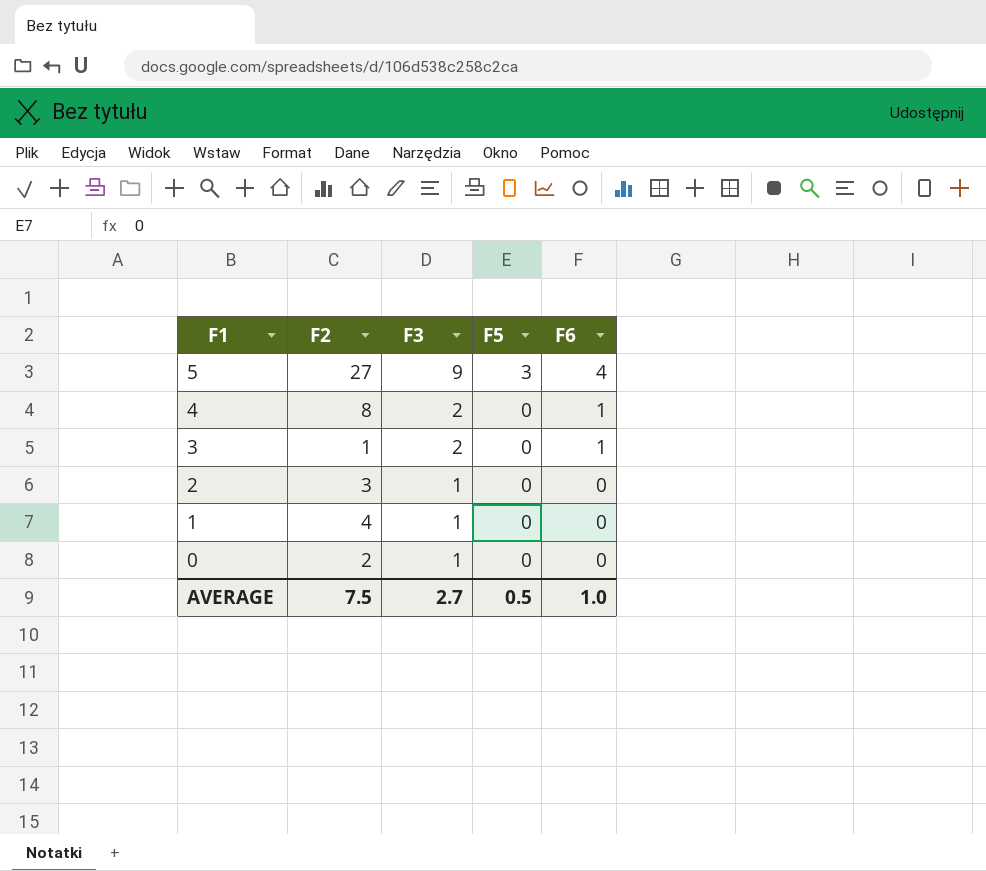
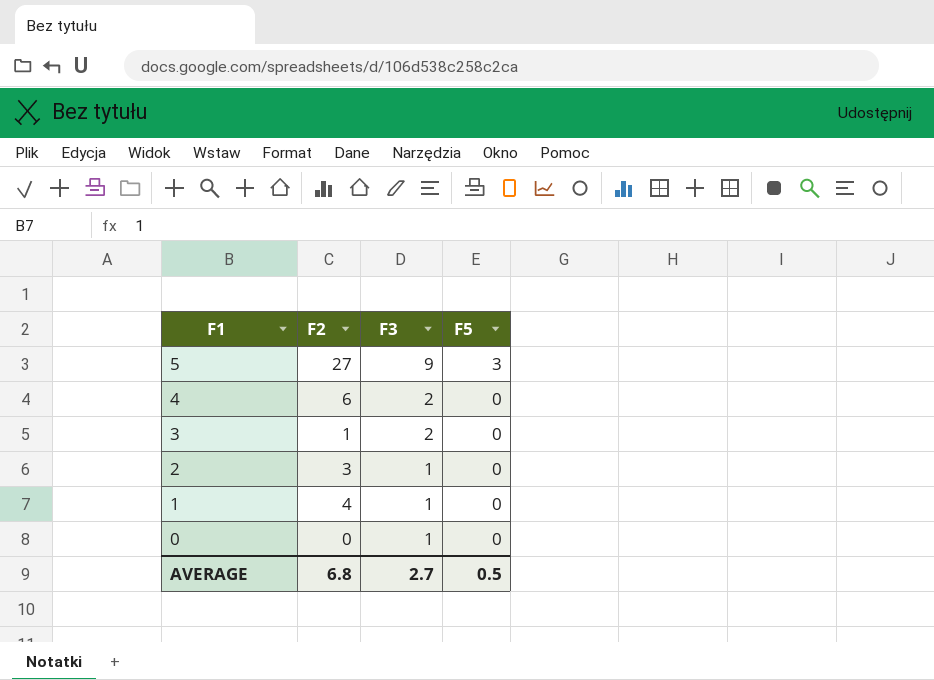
column F6 | position: 5 -> none
4 | F2: 8 -> 6
0 | F2: 2 -> 0
AVERAGE | F2: 7.5 -> 6.8

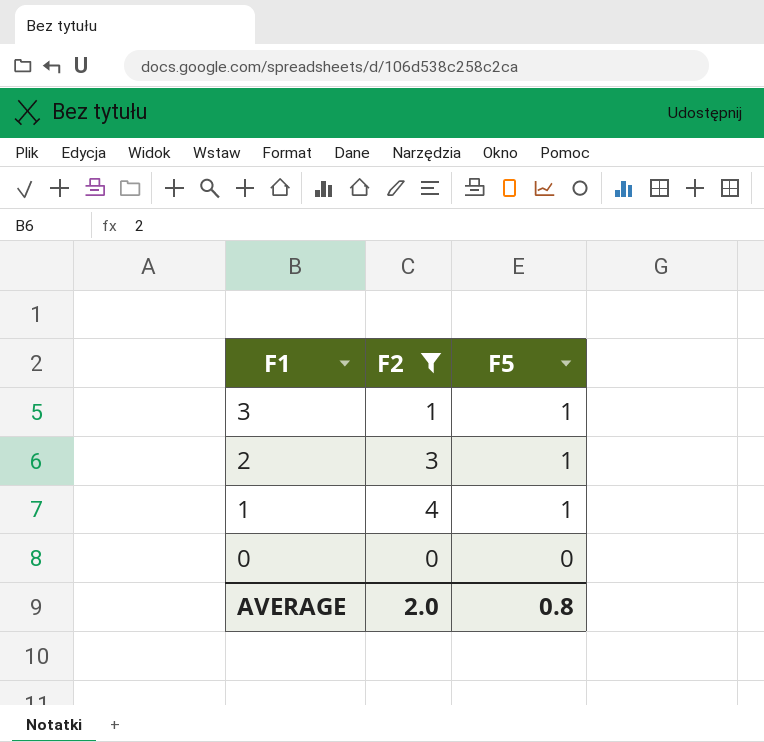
filter: none -> F2 <= 4
column F3 | position: 3 -> none
3 | F5: 0 -> 1
2 | F5: 0 -> 1
1 | F5: 0 -> 1
AVERAGE | F2: 6.8 -> 2.0
AVERAGE | F5: 0.5 -> 0.8

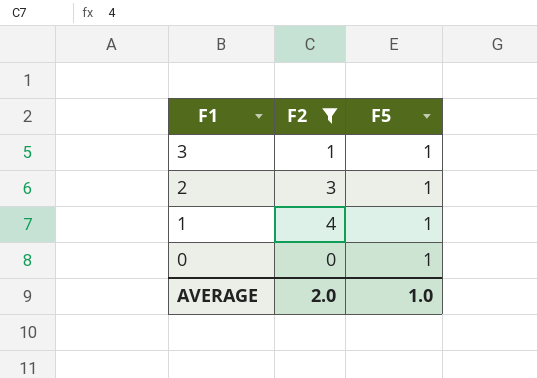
0 | F5: 0 -> 1
AVERAGE | F5: 0.8 -> 1.0

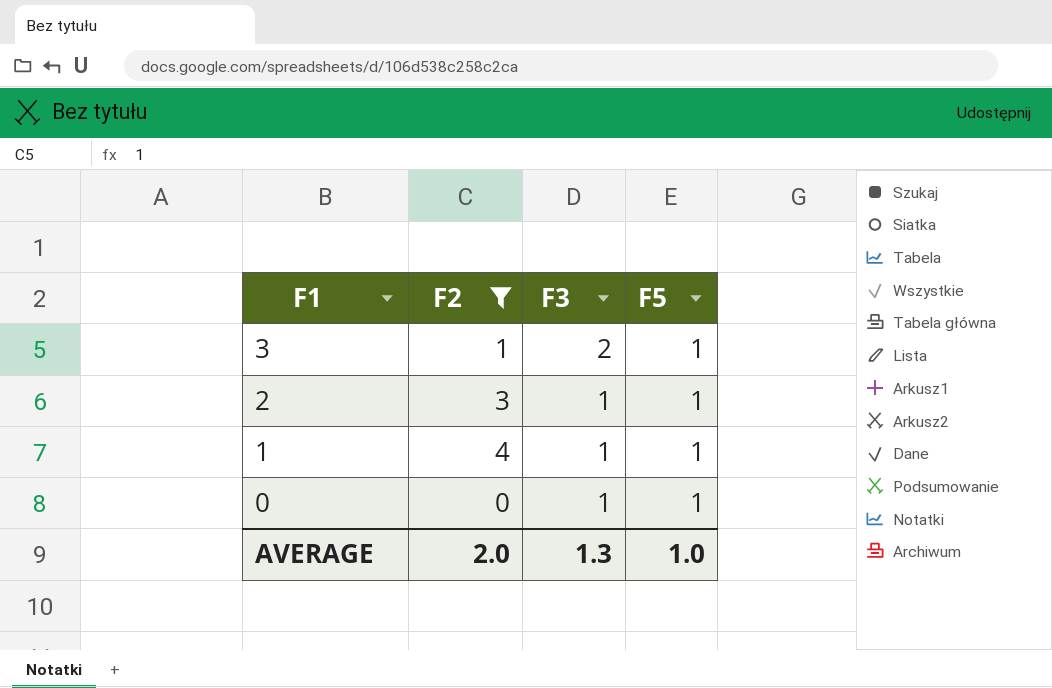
column F3 | position: none -> 3

